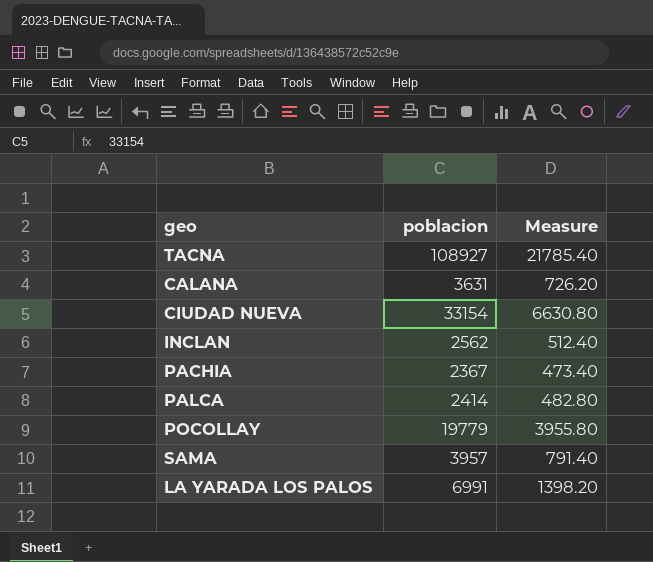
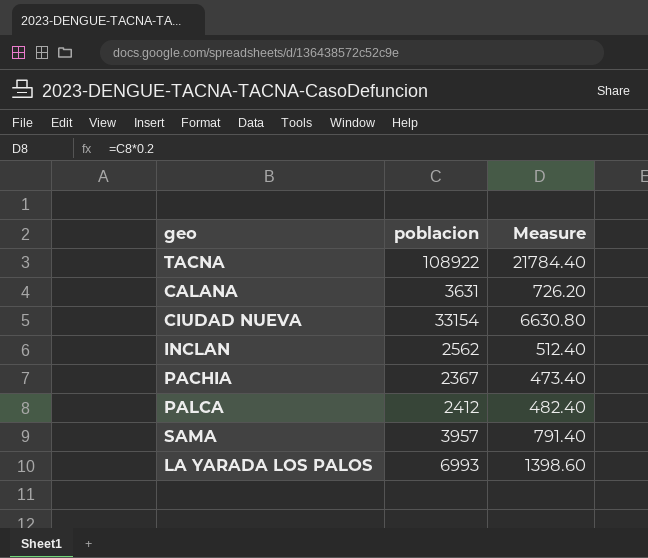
row POCOLLAY: 19779 | 3955.80 -> none
TACNA | poblacion: 108927 -> 108922
TACNA | Measure: 21785.40 -> 21784.40
PALCA | poblacion: 2414 -> 2412
PALCA | Measure: 482.80 -> 482.40
LA YARADA LOS PALOS | poblacion: 6991 -> 6993
LA YARADA LOS PALOS | Measure: 1398.20 -> 1398.60

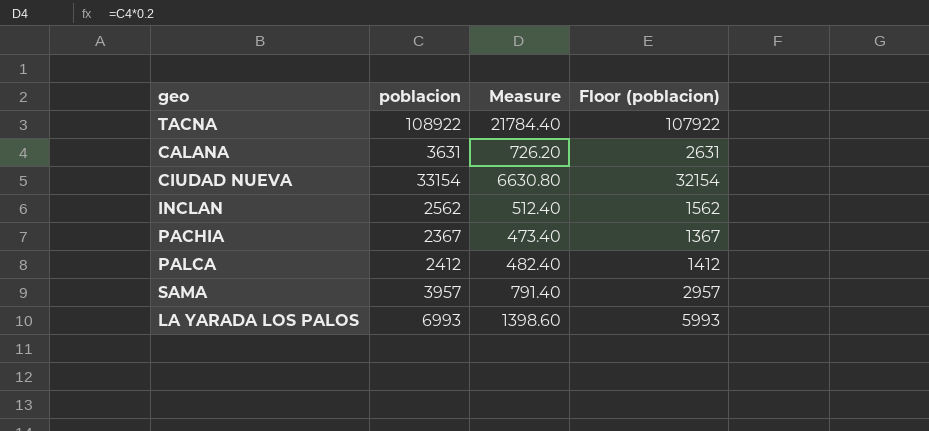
column Floor (poblacion) | formula: none -> [poblacion] - 1000

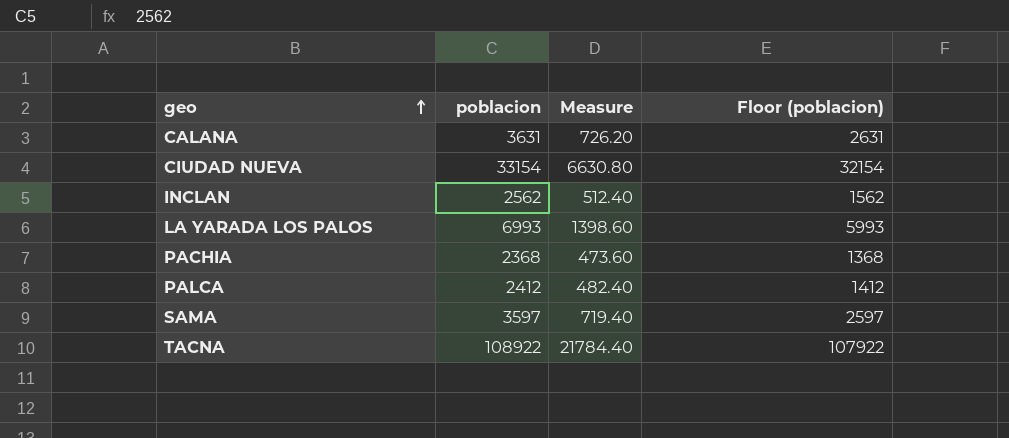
row order: none -> geo ascending
PACHIA | poblacion: 2367 -> 2368
PACHIA | Measure: 473.40 -> 473.60
PACHIA | Floor (poblacion): 1367 -> 1368
SAMA | poblacion: 3957 -> 3597
SAMA | Measure: 791.40 -> 719.40
SAMA | Floor (poblacion): 2957 -> 2597

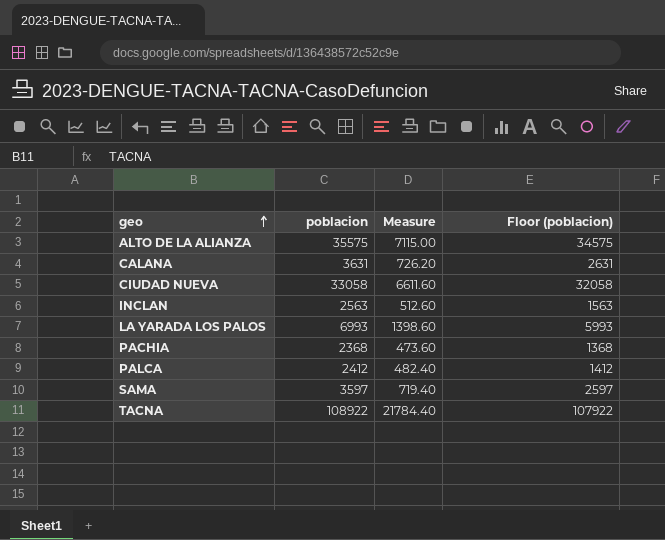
row ALTO DE LA ALIANZA: none -> 35575 | 7115.00 | 34575
CIUDAD NUEVA | poblacion: 33154 -> 33058
CIUDAD NUEVA | Measure: 6630.80 -> 6611.60
CIUDAD NUEVA | Floor (poblacion): 32154 -> 32058
INCLAN | poblacion: 2562 -> 2563
INCLAN | Measure: 512.40 -> 512.60
INCLAN | Floor (poblacion): 1562 -> 1563

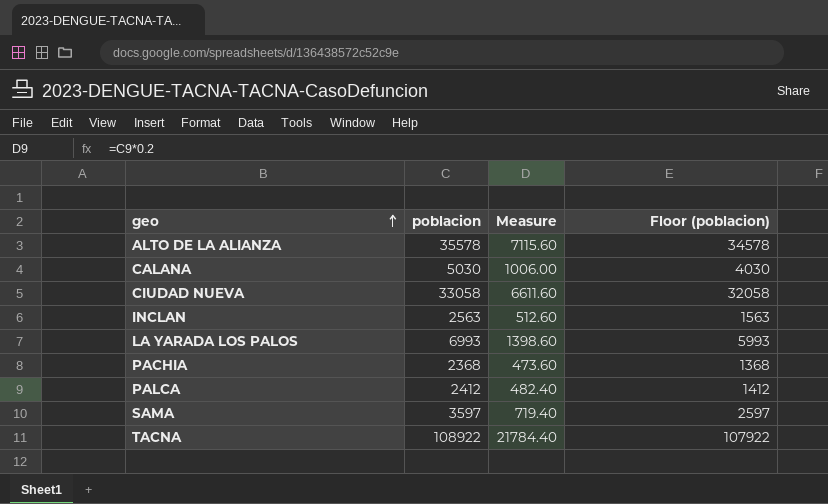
ALTO DE LA ALIANZA | poblacion: 35575 -> 35578
ALTO DE LA ALIANZA | Measure: 7115.00 -> 7115.60
ALTO DE LA ALIANZA | Floor (poblacion): 34575 -> 34578
CALANA | poblacion: 3631 -> 5030
CALANA | Measure: 726.20 -> 1006.00
CALANA | Floor (poblacion): 2631 -> 4030

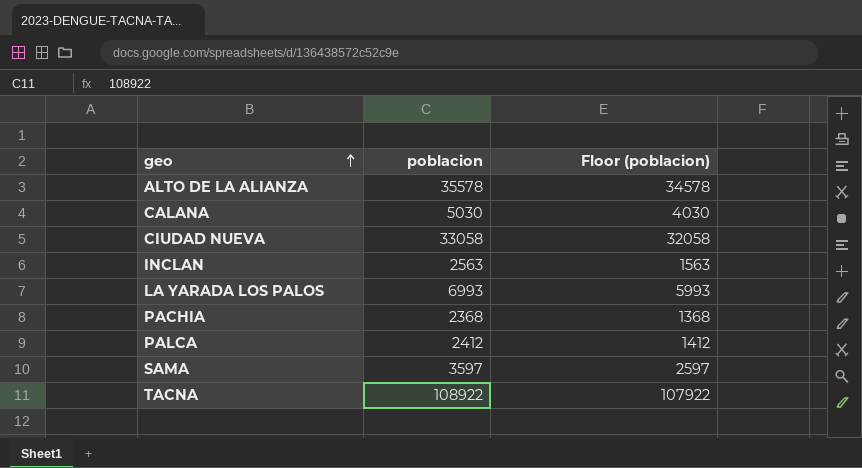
column Measure | formula: [poblacion] * 0.2 -> none

